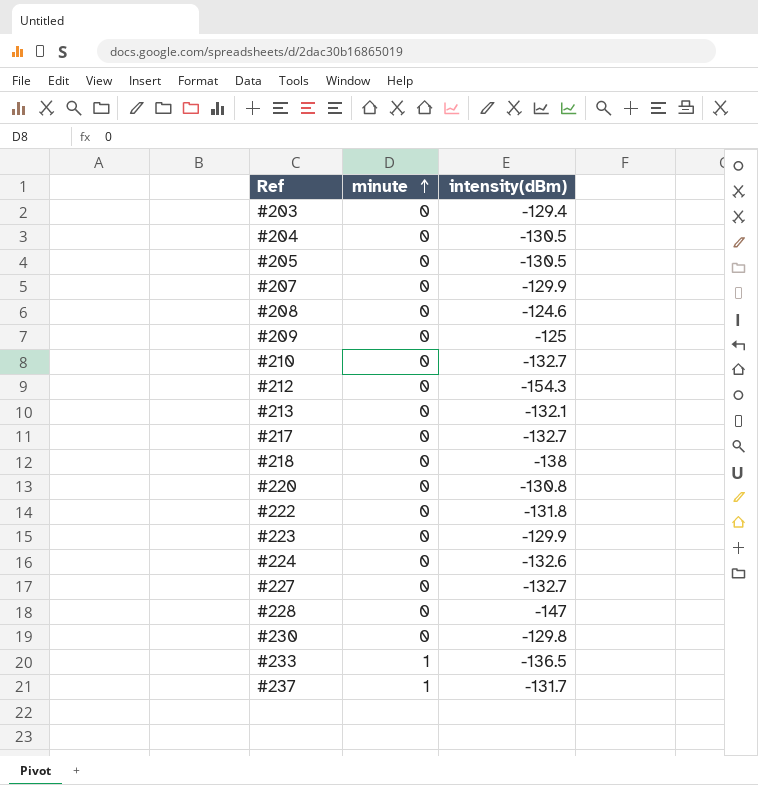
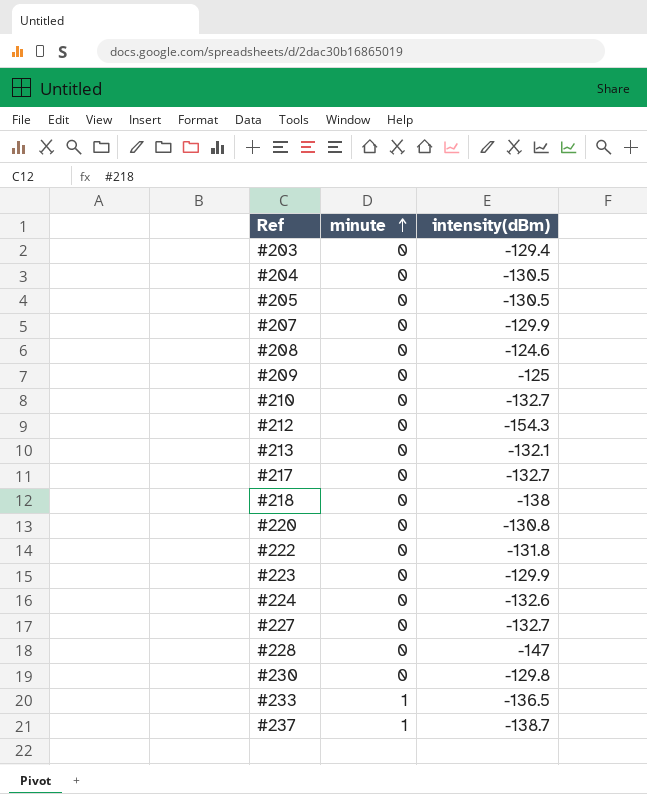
#237 | intensity(dBm): -131.7 -> -138.7

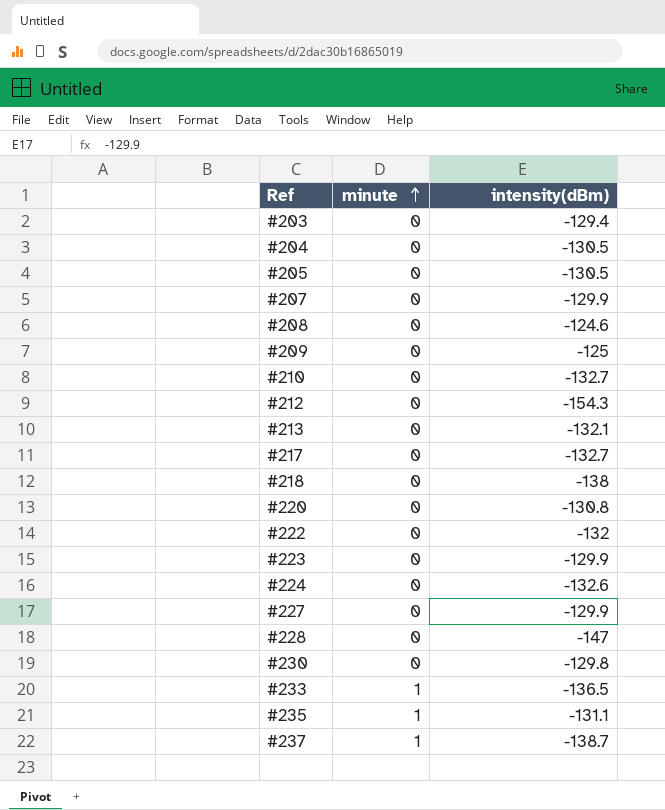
#222 | intensity(dBm): -131.8 -> -132
#227 | intensity(dBm): -132.7 -> -129.9
row #235: none -> 1 | -131.1

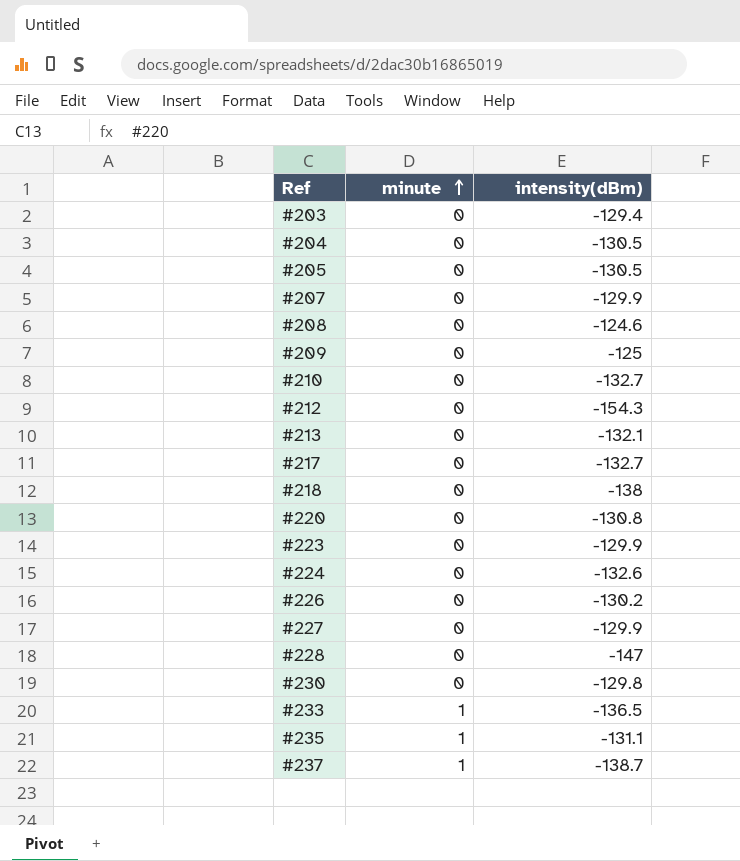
row #222: 0 | -132 -> none
row #226: none -> 0 | -130.2

